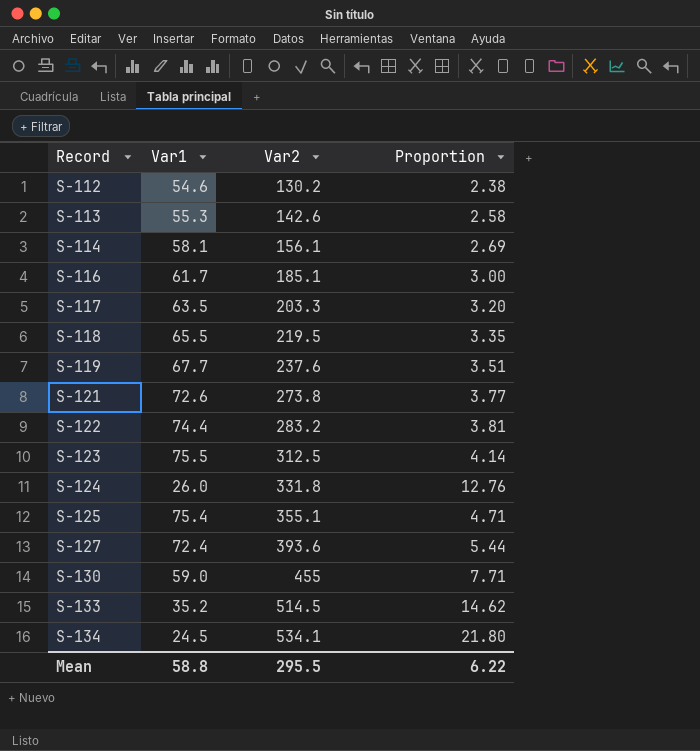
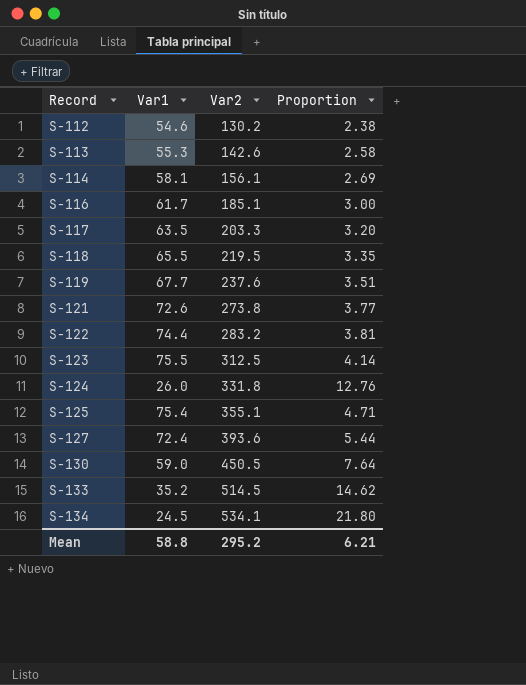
S-130 | Var2: 455 -> 450.5
S-130 | Proportion: 7.71 -> 7.64
Mean | Var2: 295.5 -> 295.2
Mean | Proportion: 6.22 -> 6.21

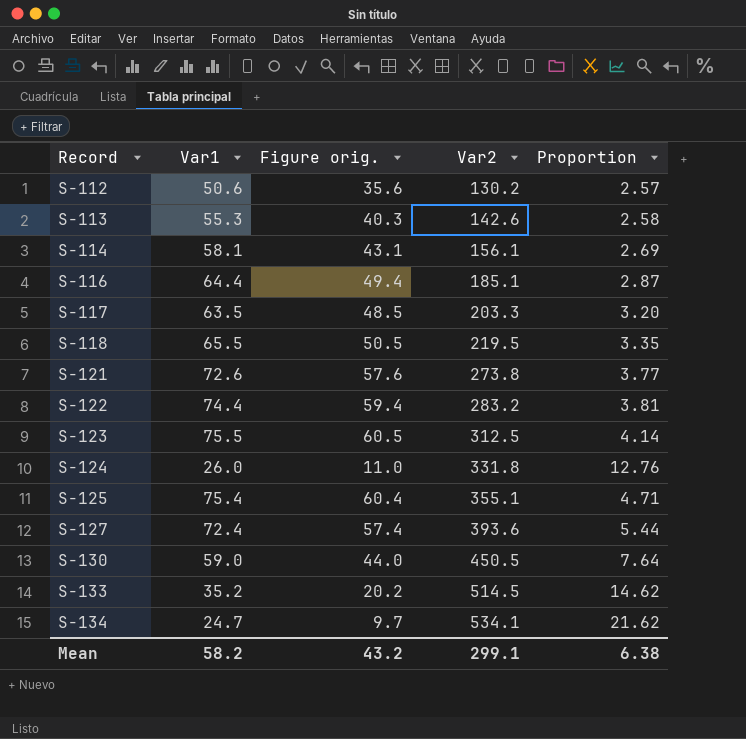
column Figure orig. | formula: none -> [Var1] - 15
row S-119: 67.7 | 237.6 | 3.51 -> none
S-112 | Var1: 54.6 -> 50.6
S-112 | Proportion: 2.38 -> 2.57
S-116 | Var1: 61.7 -> 64.4
S-116 | Proportion: 3.00 -> 2.87
S-134 | Var1: 24.5 -> 24.7
S-134 | Proportion: 21.80 -> 21.62
Mean | Var1: 58.8 -> 58.2
Mean | Var2: 295.2 -> 299.1
Mean | Proportion: 6.21 -> 6.38

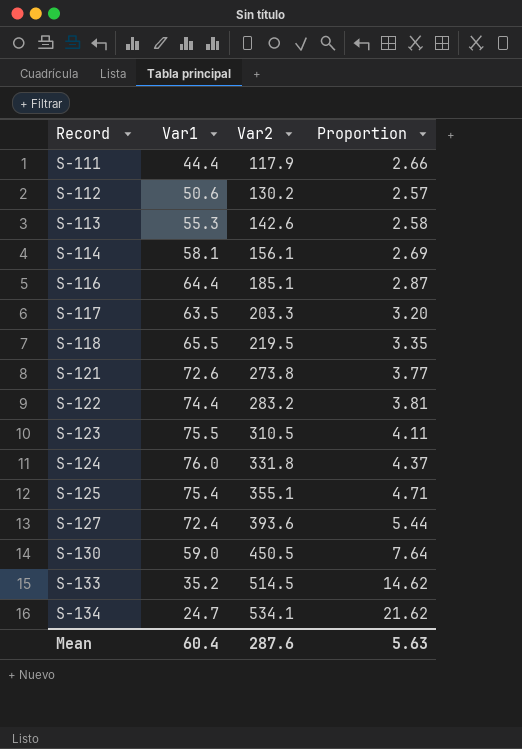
column Figure orig. | formula: [Var1] - 15 -> none
row S-111: none -> 44.4 | 117.9 | 2.66
S-123 | Var2: 312.5 -> 310.5
S-123 | Proportion: 4.14 -> 4.11
S-124 | Var1: 26.0 -> 76.0
S-124 | Proportion: 12.76 -> 4.37
Mean | Var1: 58.2 -> 60.4
Mean | Var2: 299.1 -> 287.6
Mean | Proportion: 6.38 -> 5.63

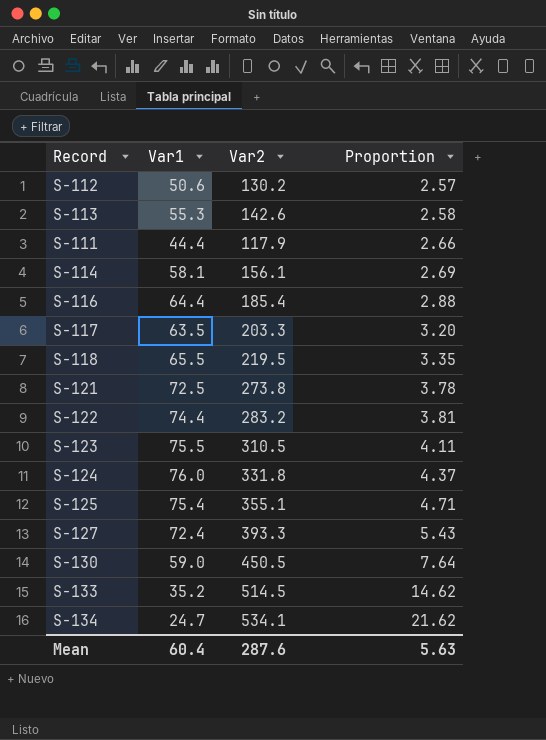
row order: Record ascending -> Proportion ascending
S-116 | Var2: 185.1 -> 185.4
S-116 | Proportion: 2.87 -> 2.88
S-121 | Var1: 72.6 -> 72.5
S-121 | Proportion: 3.77 -> 3.78
S-127 | Var2: 393.6 -> 393.3
S-127 | Proportion: 5.44 -> 5.43

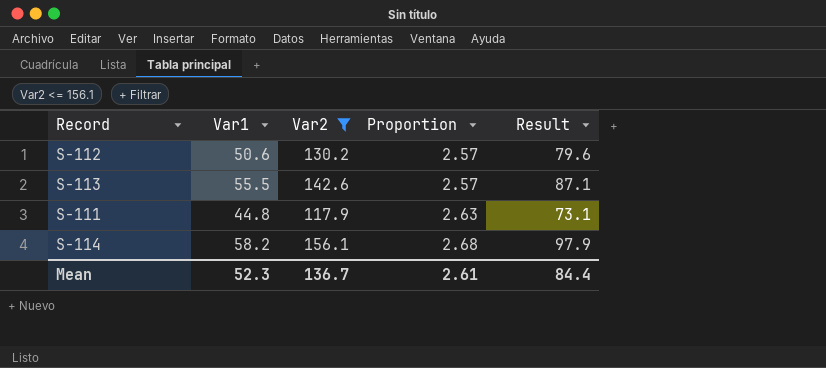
filter: none -> Var2 <= 156.1
column Result | formula: none -> [Var2] - [Var1]
S-113 | Var1: 55.3 -> 55.5
S-113 | Proportion: 2.58 -> 2.57
S-111 | Var1: 44.4 -> 44.8
S-111 | Proportion: 2.66 -> 2.63
S-114 | Var1: 58.1 -> 58.2
S-114 | Proportion: 2.69 -> 2.68
Mean | Var1: 60.4 -> 52.3
Mean | Var2: 287.6 -> 136.7
Mean | Proportion: 5.63 -> 2.61

